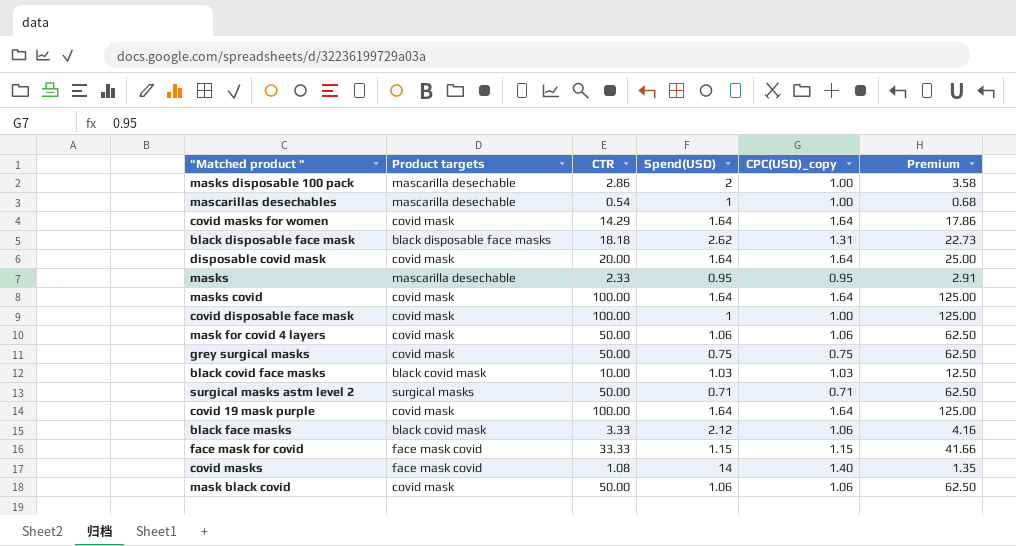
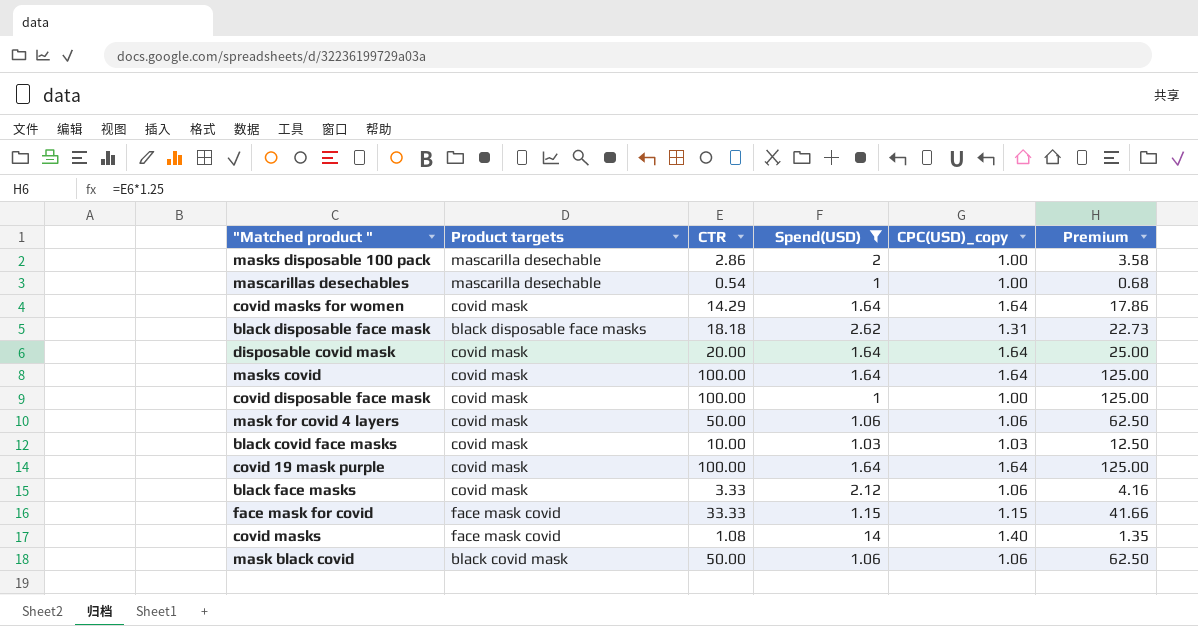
filter: none -> Spend(USD) >= 1
black covid face masks | Product targets: black covid mask -> covid mask
black face masks | Product targets: black covid mask -> covid mask
mask black covid | Product targets: covid mask -> black covid mask

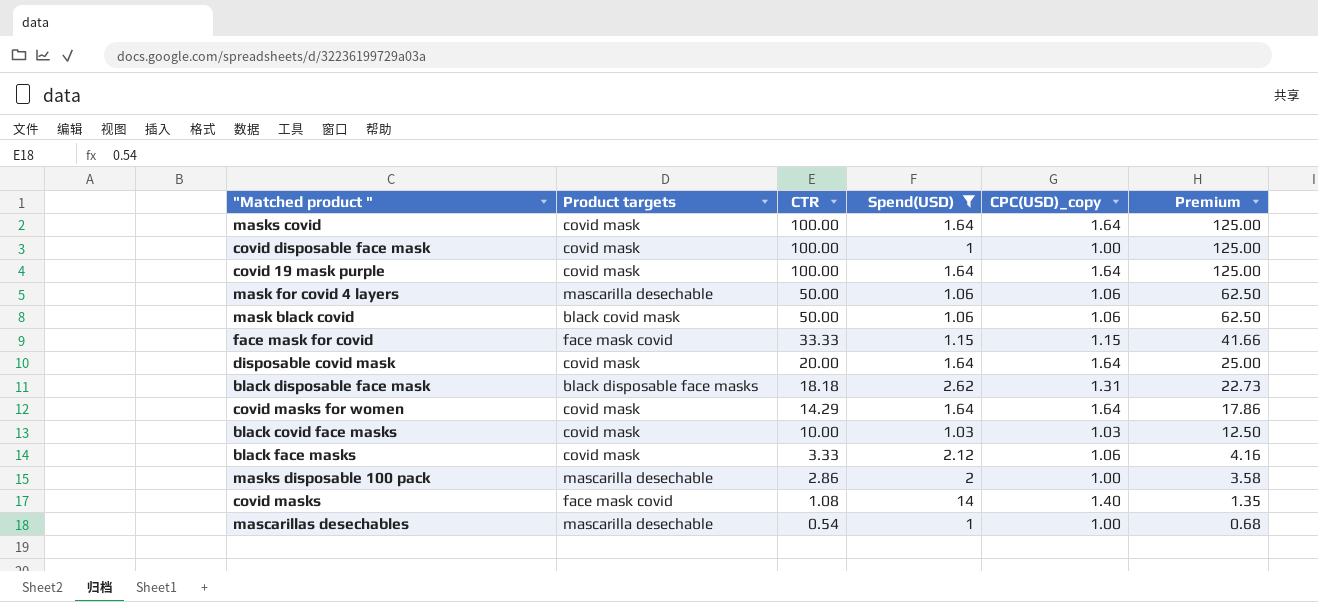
row order: none -> CTR descending
mask for covid 4 layers | Product targets: covid mask -> mascarilla desechable

